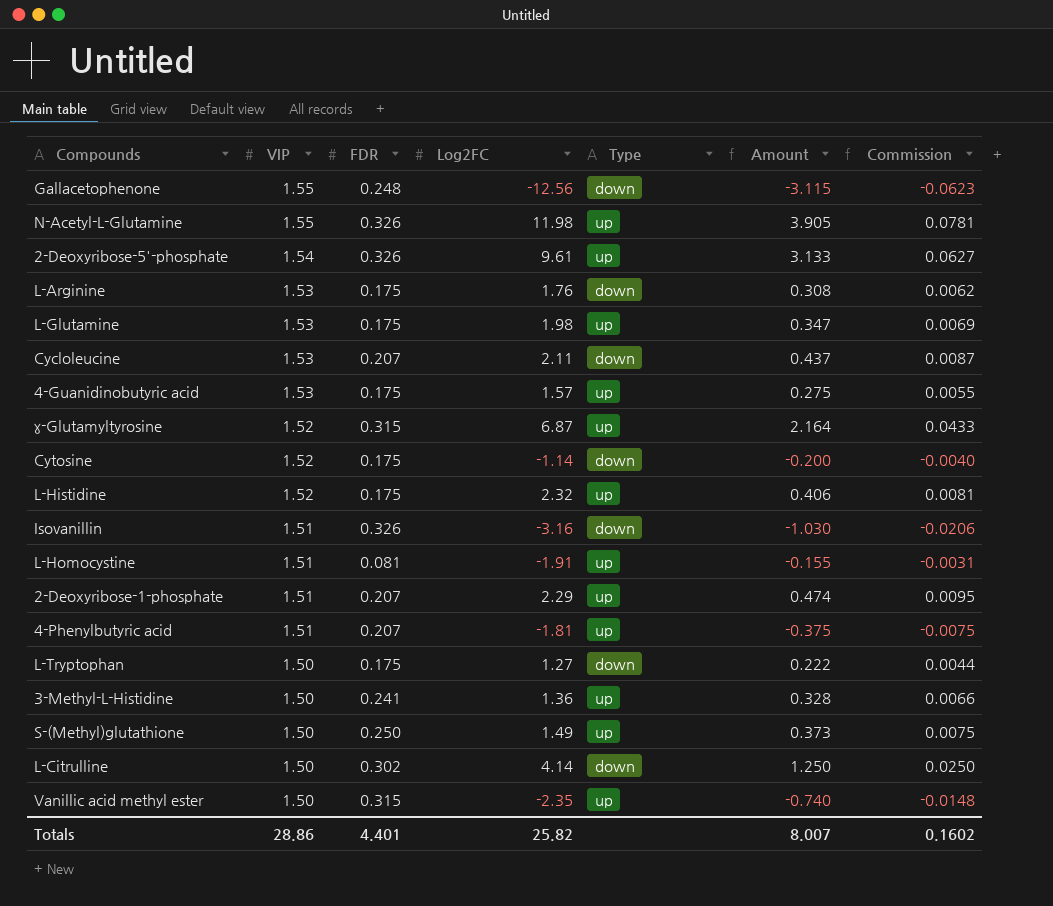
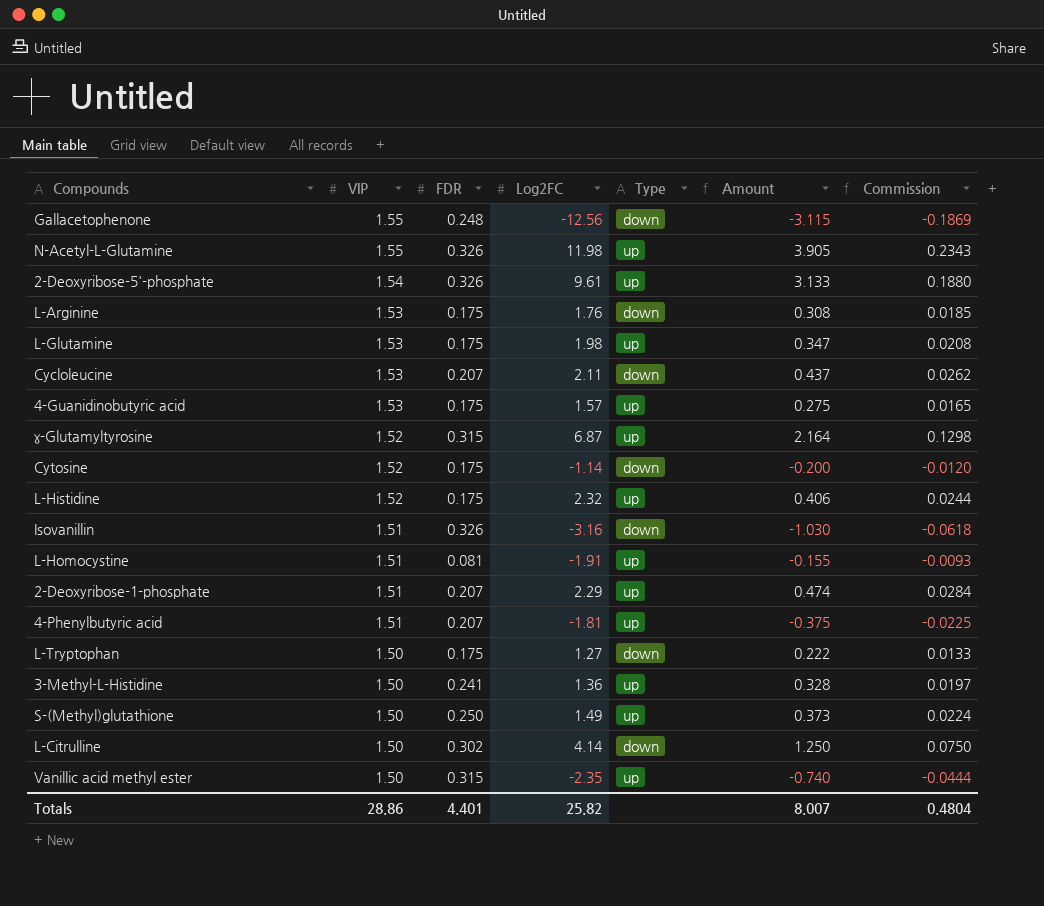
column Commission | formula: [Amount] * 0.02 -> [Amount] * 0.06
Totals | Commission: 0.1602 -> 0.4804

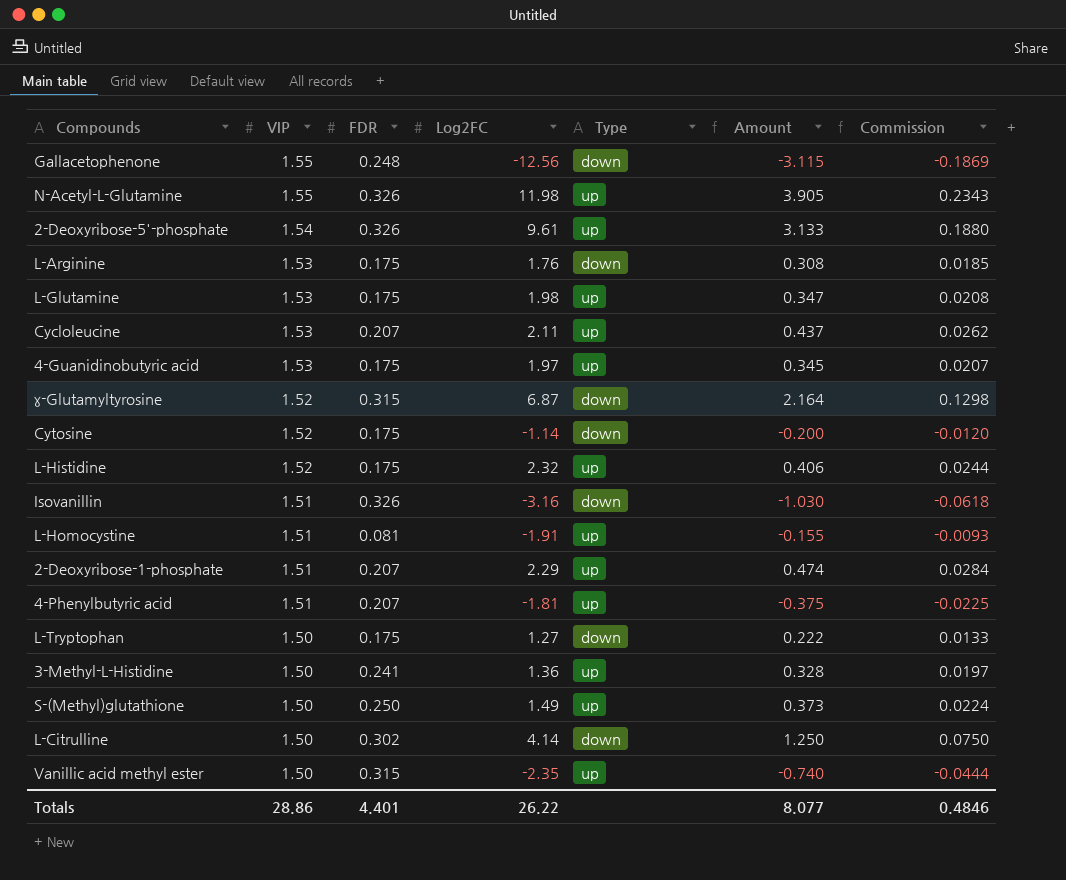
Cycloleucine | Type: down -> up
4-Guanidinobutyric acid | Log2FC: 1.57 -> 1.97
4-Guanidinobutyric acid | Amount: 0.275 -> 0.345
4-Guanidinobutyric acid | Commission: 0.0165 -> 0.0207
γ-Glutamyltyrosine | Type: up -> down
Totals | Log2FC: 25.82 -> 26.22
Totals | Amount: 8.007 -> 8.077
Totals | Commission: 0.4804 -> 0.4846

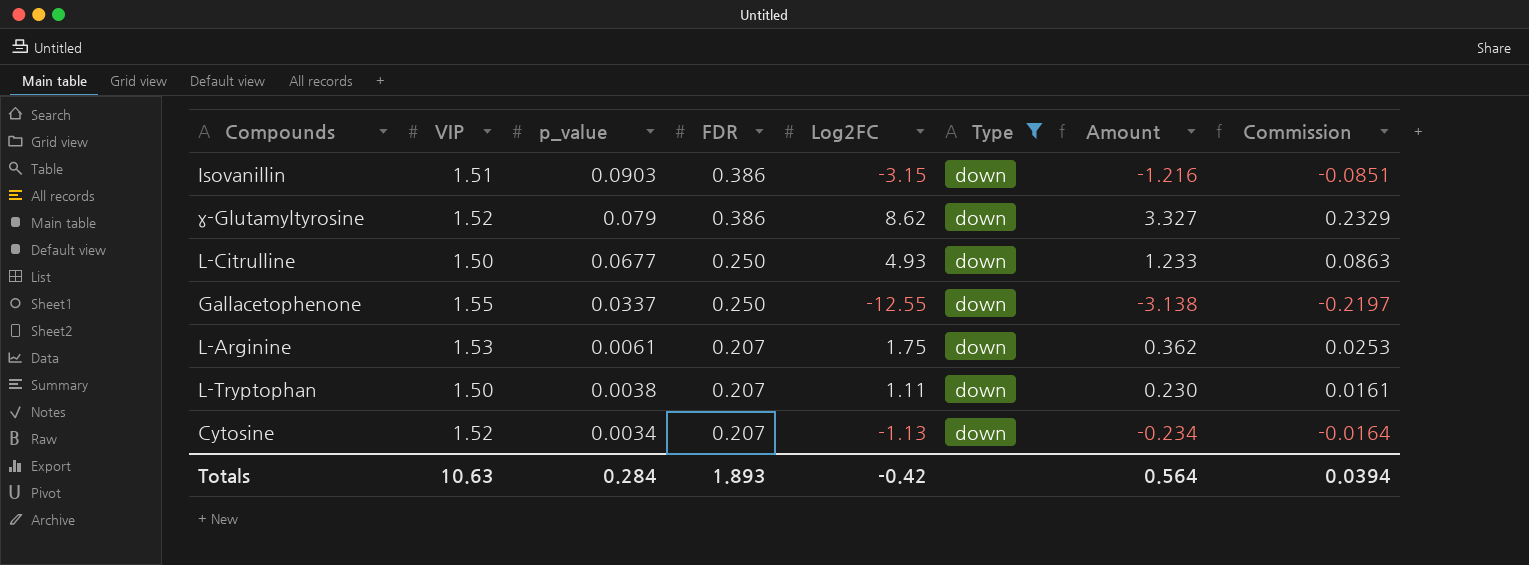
filter: none -> Type = down
row order: VIP descending -> p_value descending
column p_value | position: none -> 3
column Commission | formula: [Amount] * 0.06 -> [Amount] * 0.07
Isovanillin | FDR: 0.326 -> 0.386
Isovanillin | Log2FC: -3.16 -> -3.15
Isovanillin | Amount: -1.030 -> -1.216
γ-Glutamyltyrosine | FDR: 0.315 -> 0.386
γ-Glutamyltyrosine | Log2FC: 6.87 -> 8.62
γ-Glutamyltyrosine | Amount: 2.164 -> 3.327
L-Citrulline | FDR: 0.302 -> 0.250
L-Citrulline | Log2FC: 4.14 -> 4.93
L-Citrulline | Amount: 1.250 -> 1.233
Gallacetophenone | FDR: 0.248 -> 0.250
Gallacetophenone | Log2FC: -12.56 -> -12.55
Gallacetophenone | Amount: -3.115 -> -3.138
L-Arginine | FDR: 0.175 -> 0.207
L-Arginine | Log2FC: 1.76 -> 1.75
L-Arginine | Amount: 0.308 -> 0.362
L-Tryptophan | FDR: 0.175 -> 0.207
L-Tryptophan | Log2FC: 1.27 -> 1.11
L-Tryptophan | Amount: 0.222 -> 0.230
Cytosine | FDR: 0.175 -> 0.207
Cytosine | Log2FC: -1.14 -> -1.13
Cytosine | Amount: -0.200 -> -0.234
Totals | VIP: 28.86 -> 10.63
Totals | FDR: 4.401 -> 1.893
Totals | Log2FC: 26.22 -> -0.42
Totals | Amount: 8.077 -> 0.564
Totals | Commission: 0.4846 -> 0.0394

